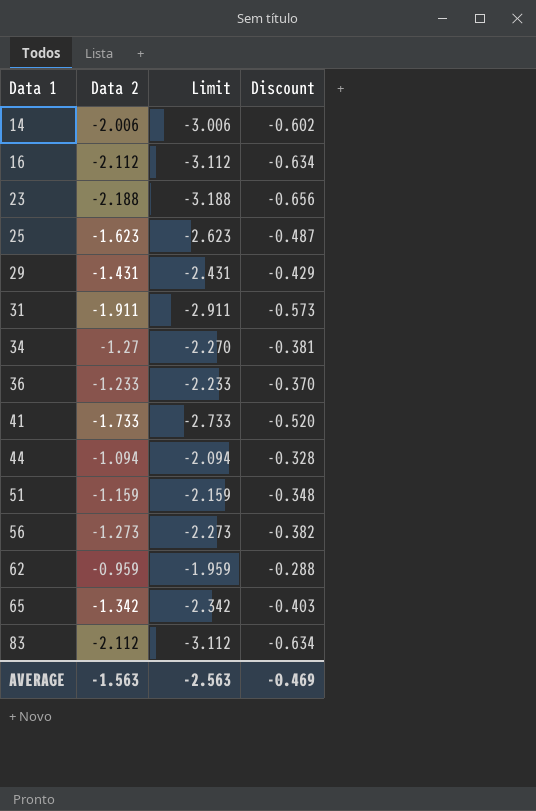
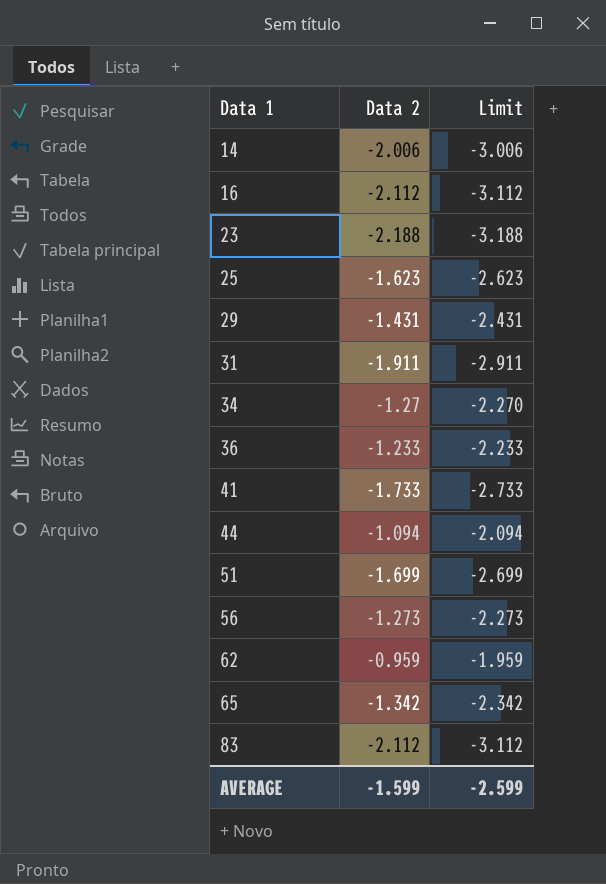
column Discount | formula: [Data 2] * 0.3 -> none
51 | Data 2: -1.159 -> -1.699
51 | Limit: -2.159 -> -2.699
AVERAGE | Data 2: -1.563 -> -1.599
AVERAGE | Limit: -2.563 -> -2.599

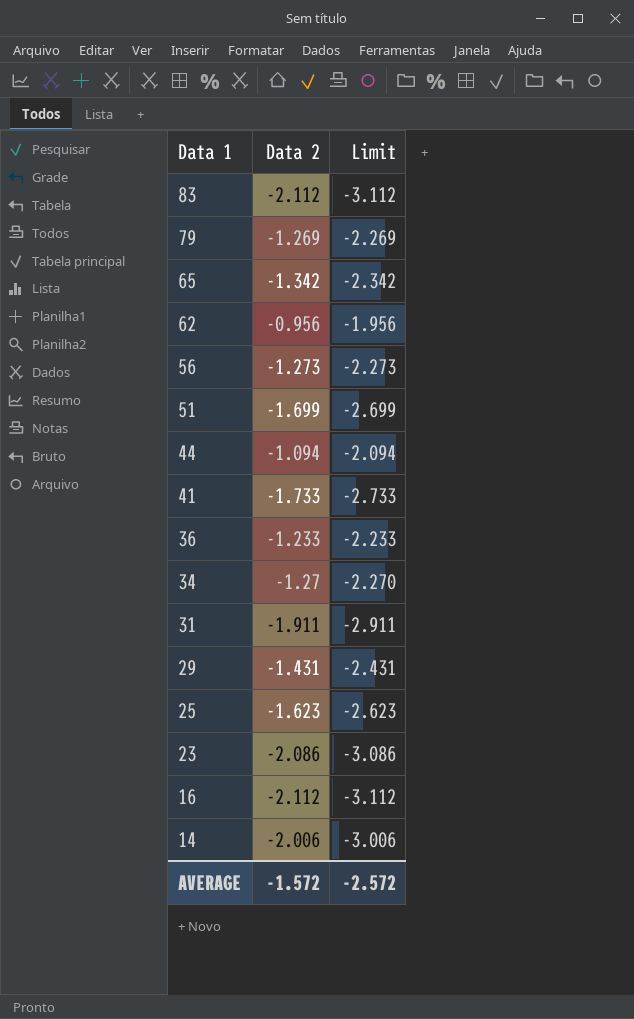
row order: Data 1 ascending -> Data 1 descending
row 79: none -> -1.269 | -2.269
62 | Data 2: -0.959 -> -0.956
62 | Limit: -1.959 -> -1.956
23 | Data 2: -2.188 -> -2.086
23 | Limit: -3.188 -> -3.086
AVERAGE | Data 2: -1.599 -> -1.572
AVERAGE | Limit: -2.599 -> -2.572

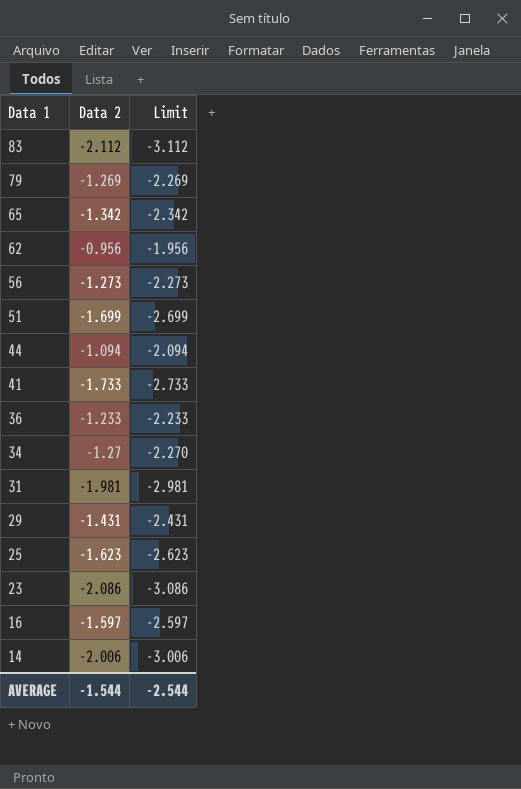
31 | Data 2: -1.911 -> -1.981
31 | Limit: -2.911 -> -2.981
16 | Data 2: -2.112 -> -1.597
16 | Limit: -3.112 -> -2.597
AVERAGE | Data 2: -1.572 -> -1.544
AVERAGE | Limit: -2.572 -> -2.544

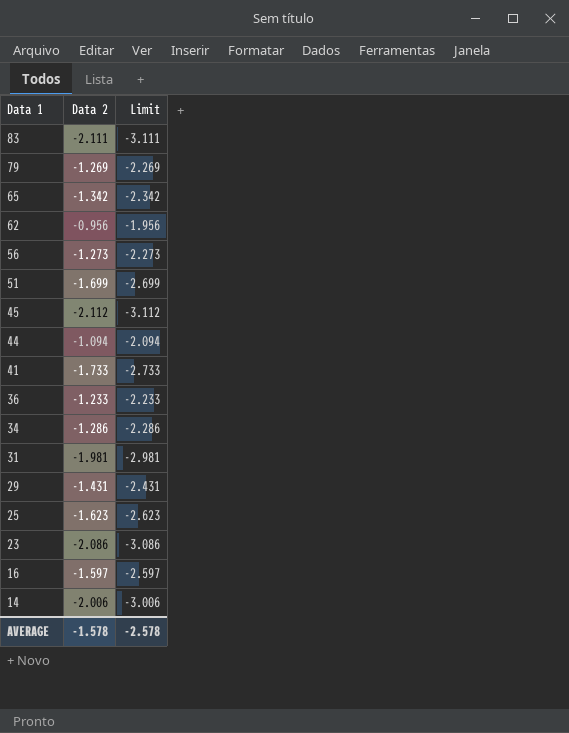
83 | Data 2: -2.112 -> -2.111
83 | Limit: -3.112 -> -3.111
row 45: none -> -2.112 | -3.112
34 | Data 2: -1.27 -> -1.286
34 | Limit: -2.270 -> -2.286
AVERAGE | Data 2: -1.544 -> -1.578
AVERAGE | Limit: -2.544 -> -2.578

